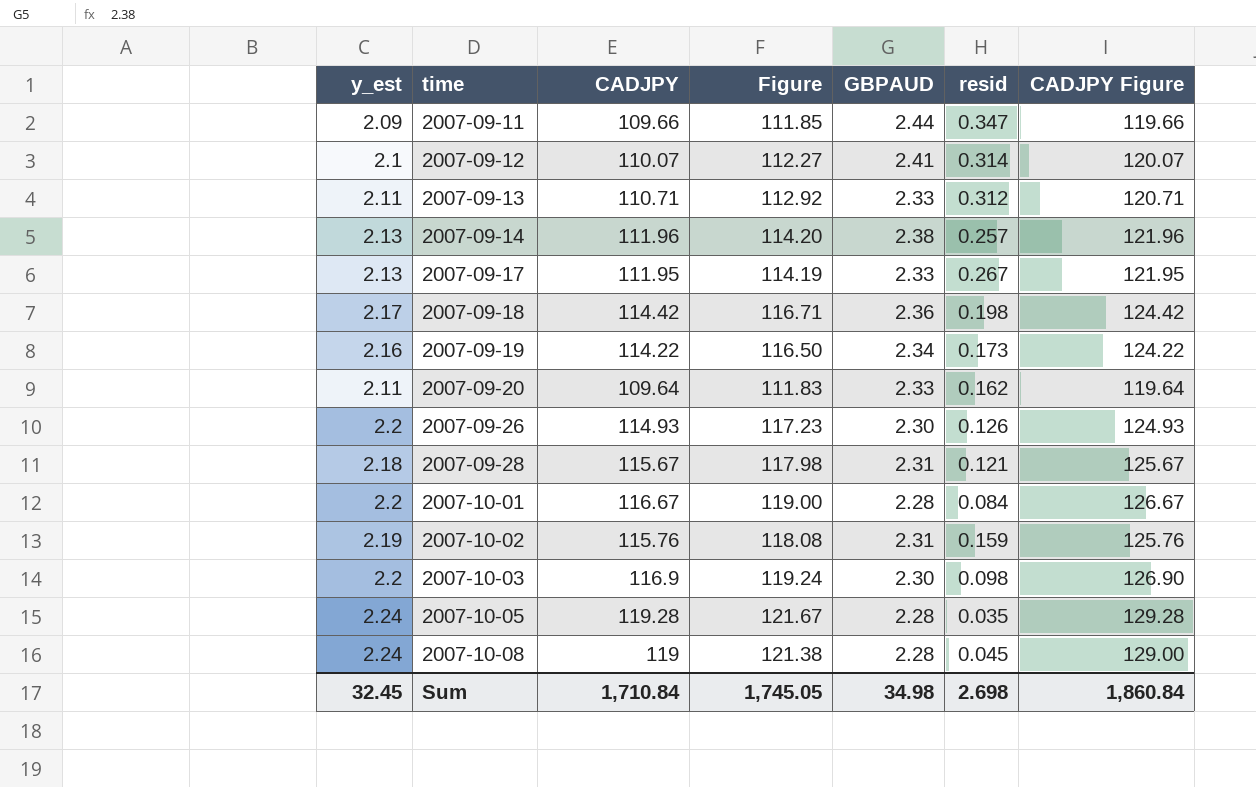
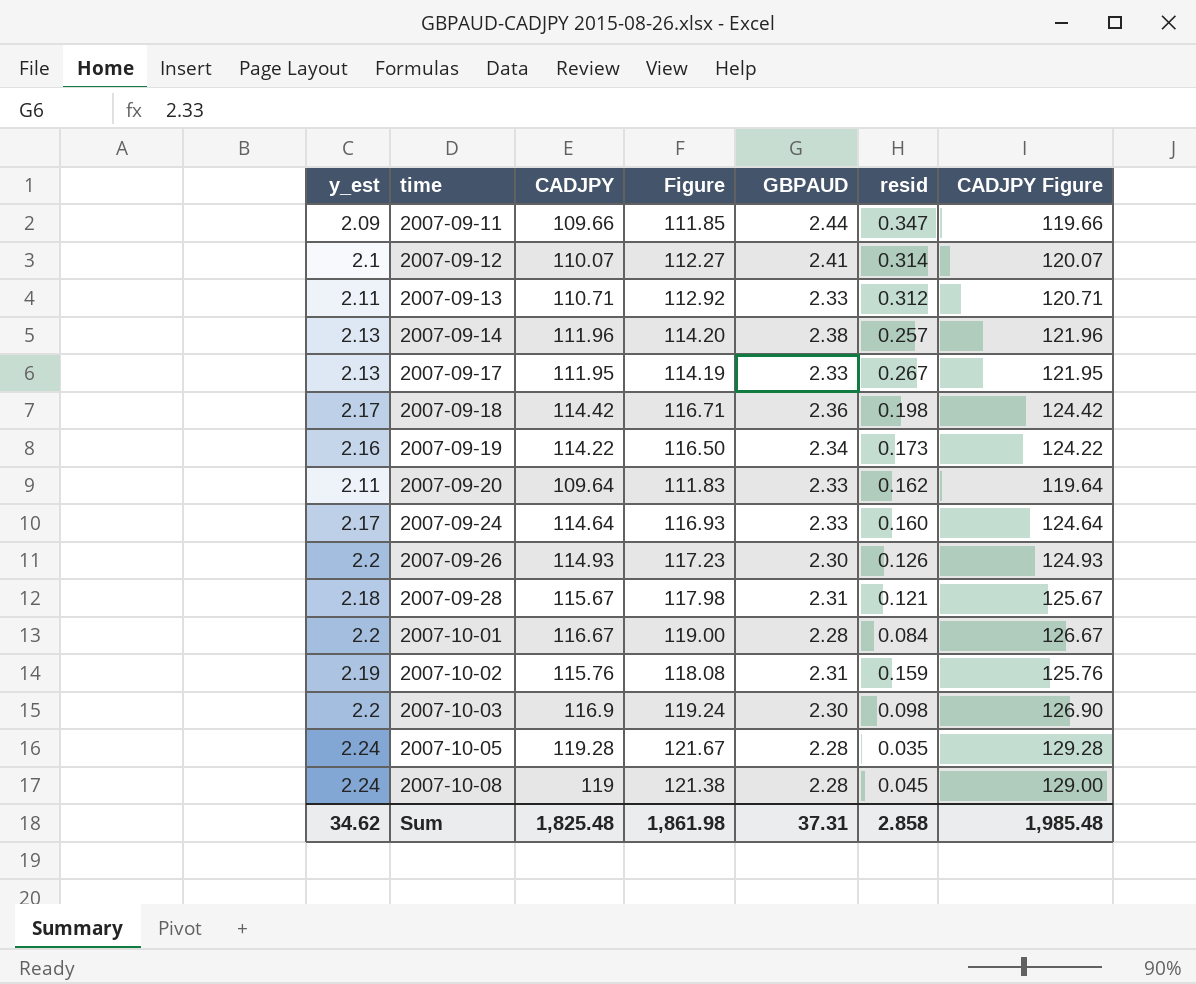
row 2007-09-24: none -> 2.17 | 114.64 | 116.93 | 2.33 | 0.160 | 124.64
Sum | y_est: 32.45 -> 34.62
Sum | CADJPY: 1,710.84 -> 1,825.48
Sum | Figure: 1,745.05 -> 1,861.98
Sum | GBPAUD: 34.98 -> 37.31
Sum | resid: 2.698 -> 2.858
Sum | CADJPY Figure: 1,860.84 -> 1,985.48

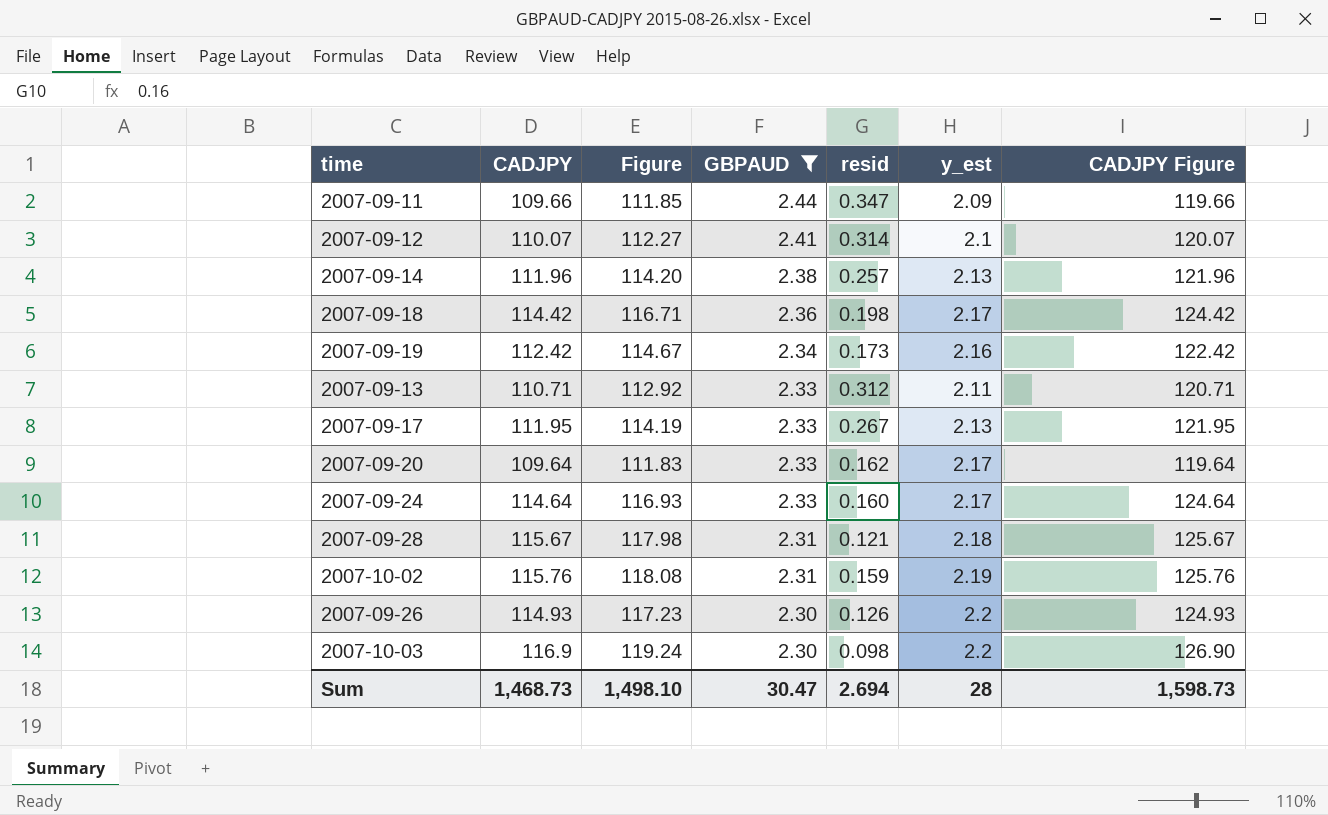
filter: none -> GBPAUD != 2.28
row order: time ascending -> GBPAUD descending
column y_est | position: 1 -> 6
2007-09-19 | CADJPY: 114.22 -> 112.42
2007-09-19 | Figure: 116.50 -> 114.67
2007-09-19 | CADJPY Figure: 124.22 -> 122.42
2007-09-20 | y_est: 2.11 -> 2.17
Sum | CADJPY: 1,825.48 -> 1,468.73
Sum | Figure: 1,861.98 -> 1,498.10
Sum | GBPAUD: 37.31 -> 30.47
Sum | resid: 2.858 -> 2.694
Sum | y_est: 34.62 -> 28
Sum | CADJPY Figure: 1,985.48 -> 1,598.73

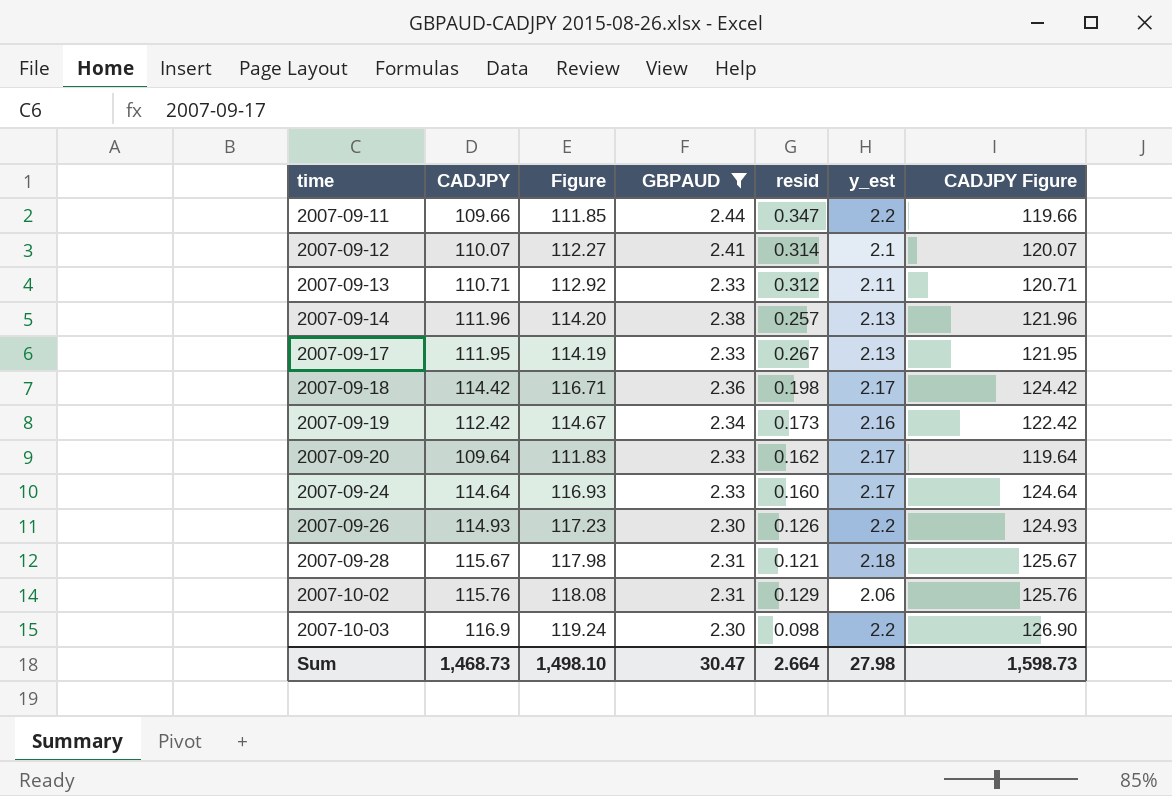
row order: GBPAUD descending -> time ascending
2007-09-11 | y_est: 2.09 -> 2.2
2007-10-02 | resid: 0.159 -> 0.129
2007-10-02 | y_est: 2.19 -> 2.06
Sum | resid: 2.694 -> 2.664
Sum | y_est: 28 -> 27.98

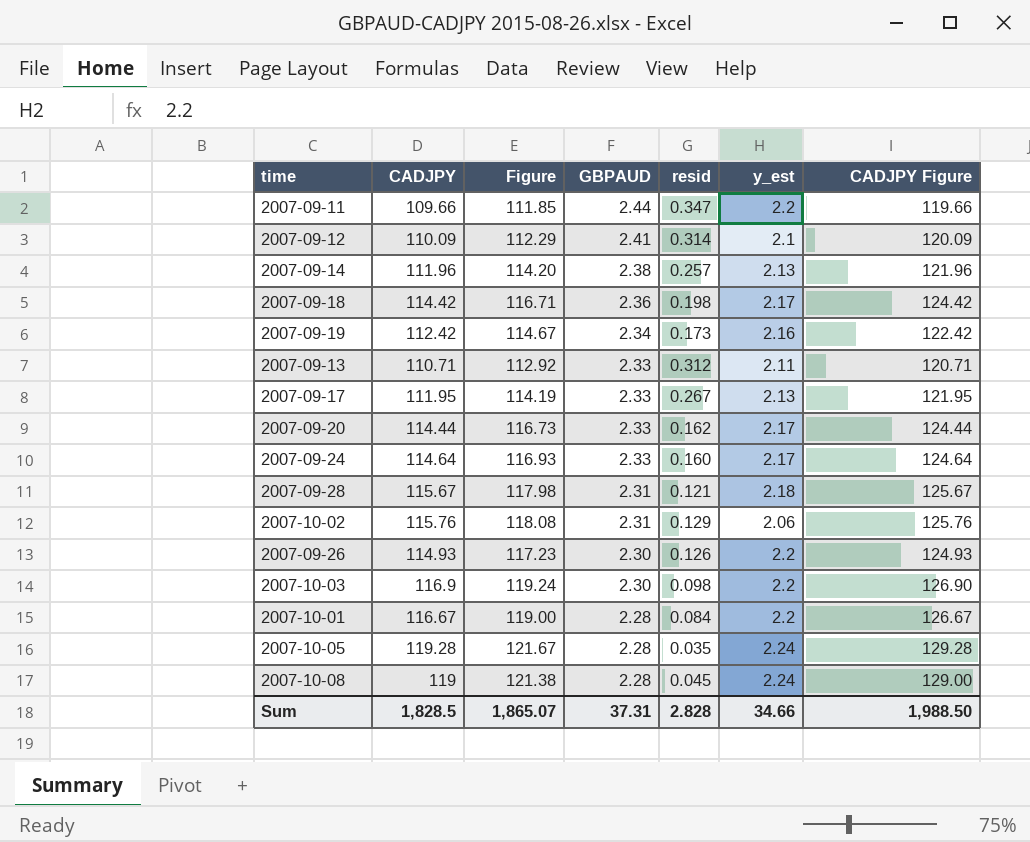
filter: GBPAUD != 2.28 -> none
row order: time ascending -> GBPAUD descending
2007-09-12 | CADJPY: 110.07 -> 110.09
2007-09-12 | Figure: 112.27 -> 112.29
2007-09-12 | CADJPY Figure: 120.07 -> 120.09
2007-09-20 | CADJPY: 109.64 -> 114.44
2007-09-20 | Figure: 111.83 -> 116.73
2007-09-20 | CADJPY Figure: 119.64 -> 124.44
Sum | CADJPY: 1,468.73 -> 1,828.5
Sum | Figure: 1,498.10 -> 1,865.07
Sum | GBPAUD: 30.47 -> 37.31
Sum | resid: 2.664 -> 2.828
Sum | y_est: 27.98 -> 34.66
Sum | CADJPY Figure: 1,598.73 -> 1,988.50

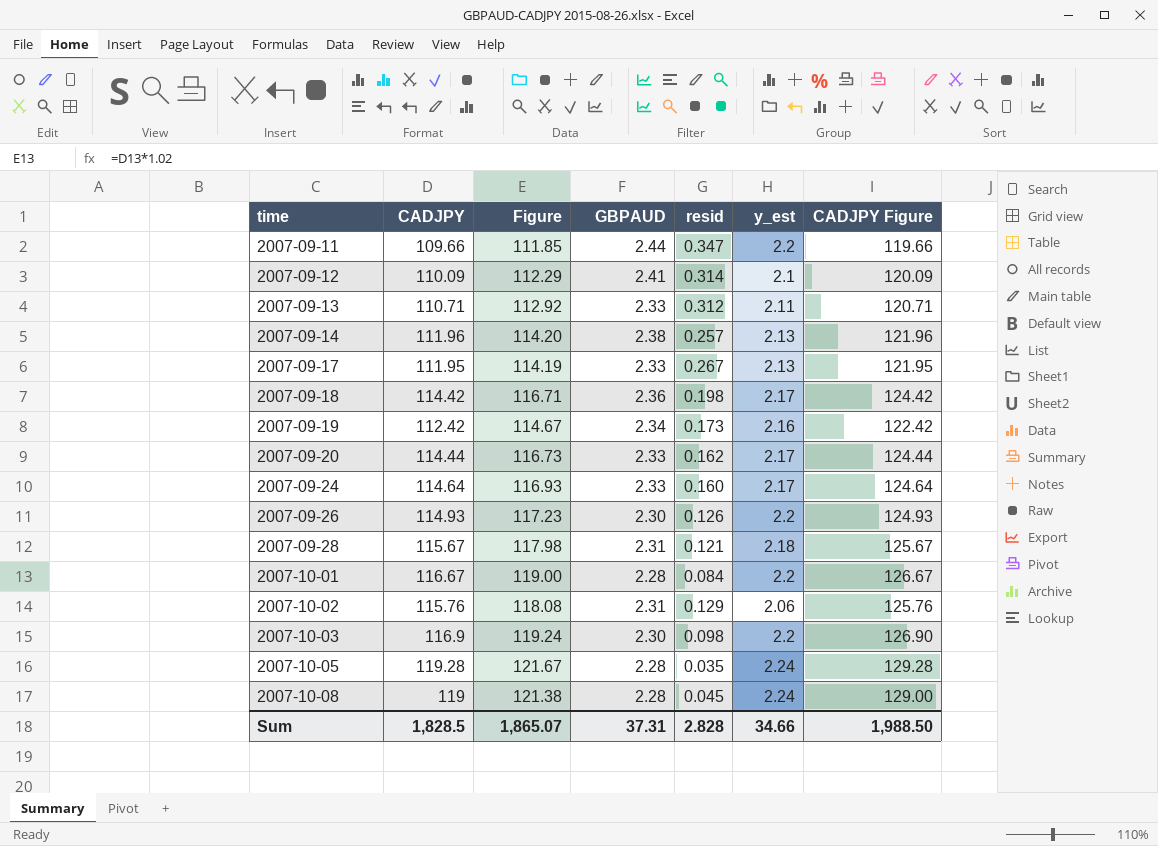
row order: GBPAUD descending -> time ascending

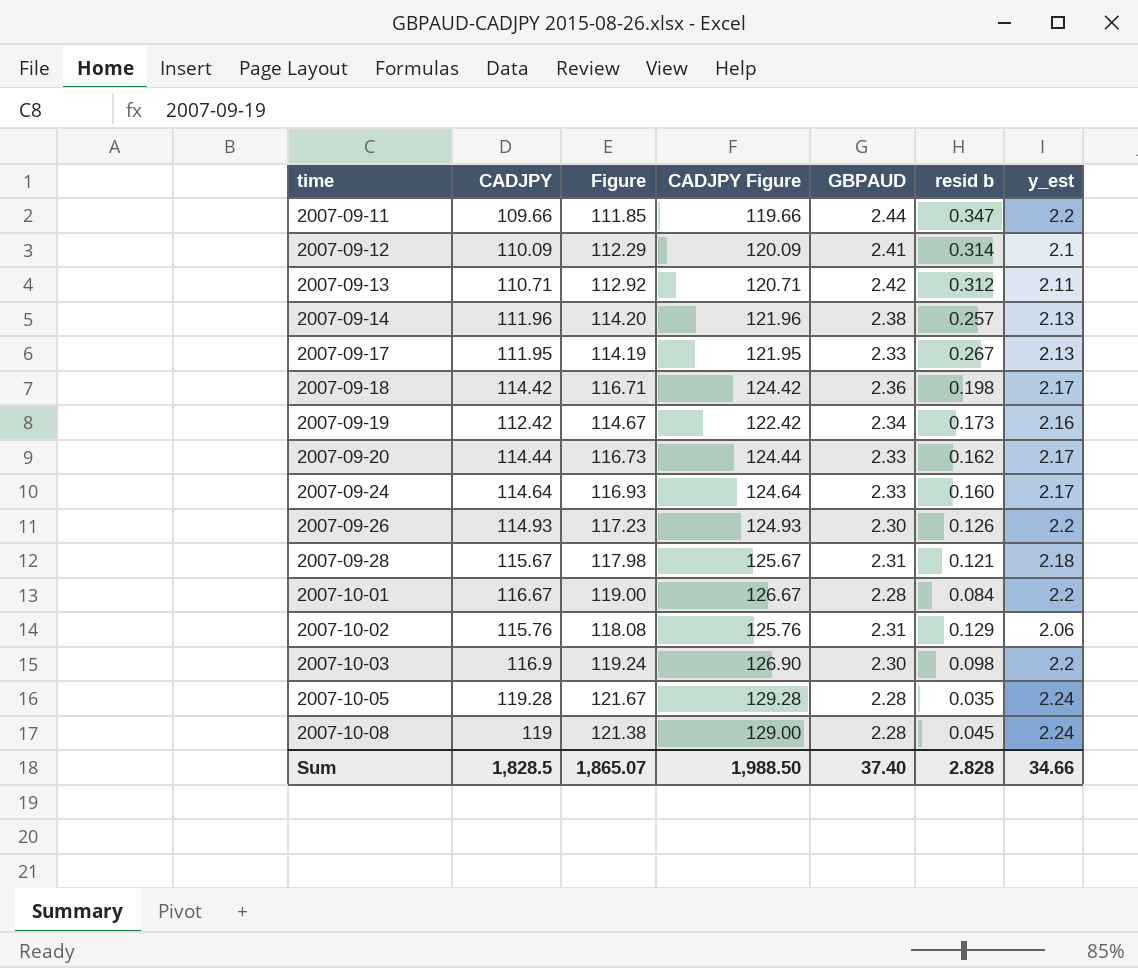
column CADJPY Figure | position: 7 -> 4
column name: resid -> resid b
2007-09-13 | GBPAUD: 2.33 -> 2.42
Sum | GBPAUD: 37.31 -> 37.40

